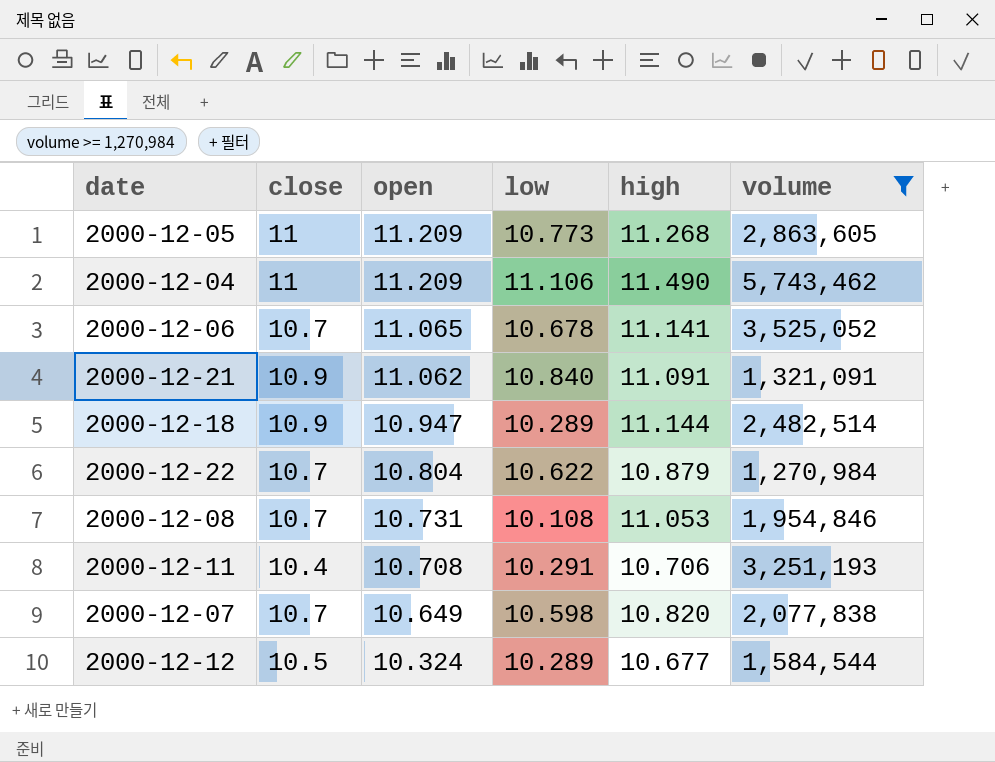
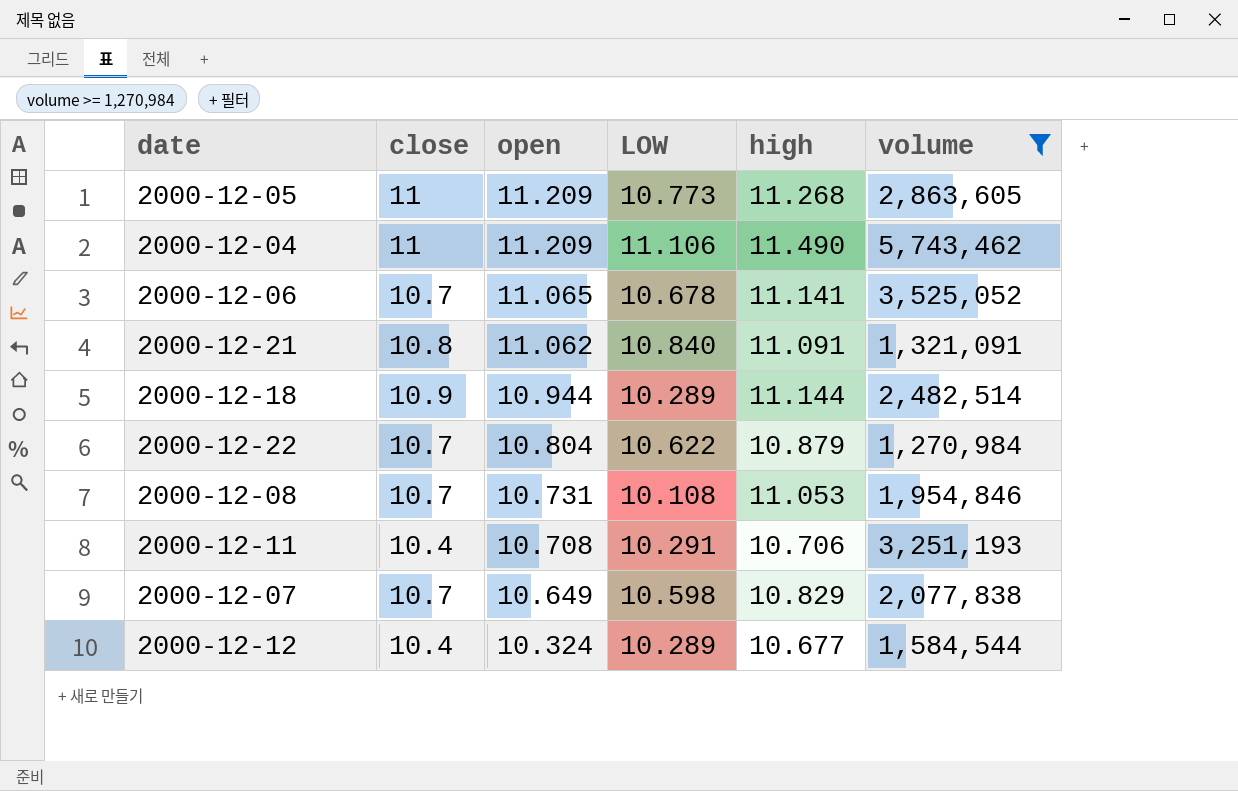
column name: low -> LOW
2000-12-21 | close: 10.9 -> 10.8
2000-12-18 | open: 10.947 -> 10.944
2000-12-07 | high: 10.820 -> 10.829
2000-12-12 | close: 10.5 -> 10.4

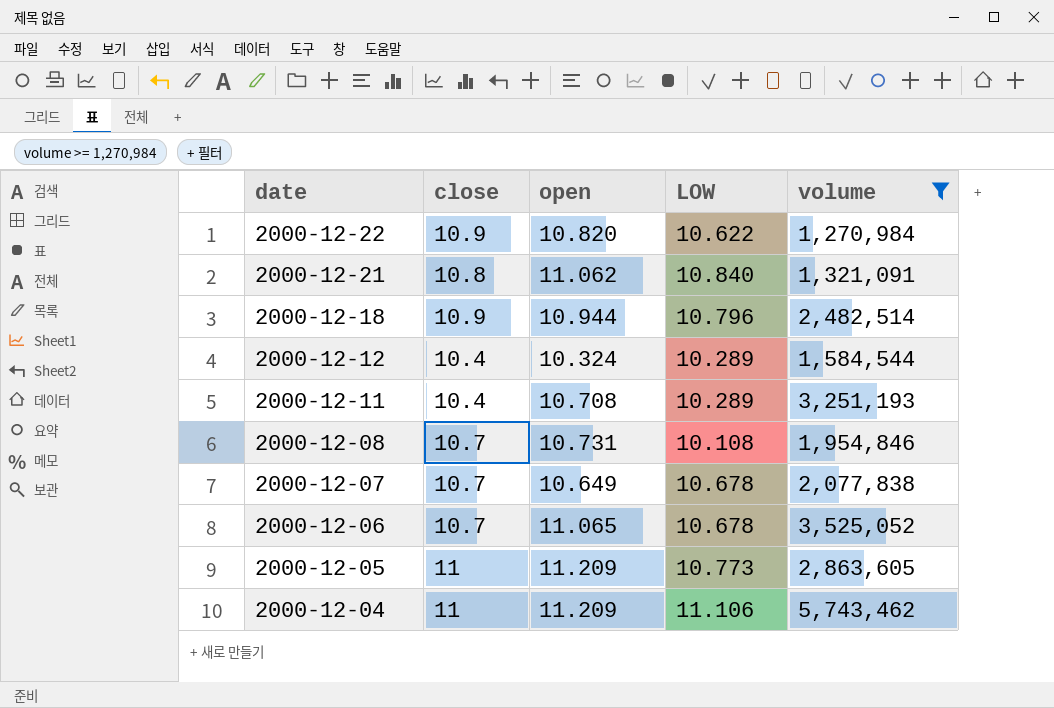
row order: open descending -> date descending
column high | position: 5 -> none
2000-12-22 | close: 10.7 -> 10.9
2000-12-22 | open: 10.804 -> 10.820
2000-12-18 | LOW: 10.289 -> 10.796
2000-12-11 | LOW: 10.291 -> 10.289
2000-12-07 | LOW: 10.598 -> 10.678

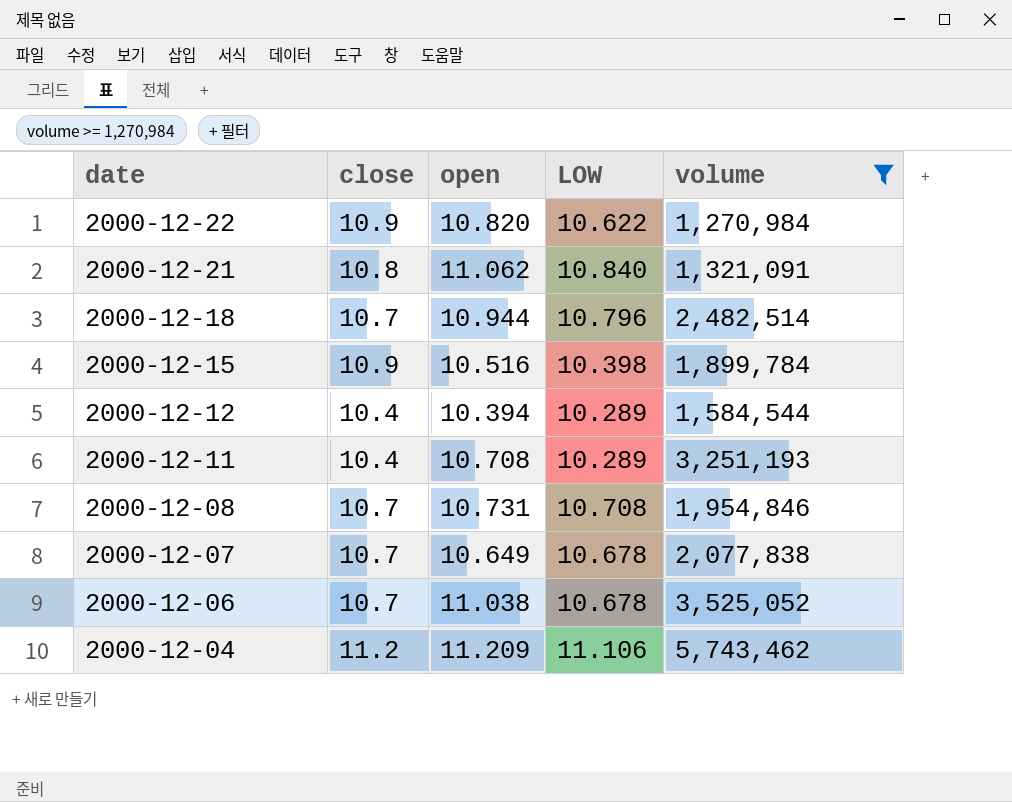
row 2000-12-05: 11 | 11.209 | 10.773 | 2,863,605 -> none
2000-12-18 | close: 10.9 -> 10.7
row 2000-12-15: none -> 10.9 | 10.516 | 10.398 | 1,899,784
2000-12-12 | open: 10.324 -> 10.394
2000-12-08 | LOW: 10.108 -> 10.708
2000-12-06 | open: 11.065 -> 11.038
2000-12-04 | close: 11 -> 11.2

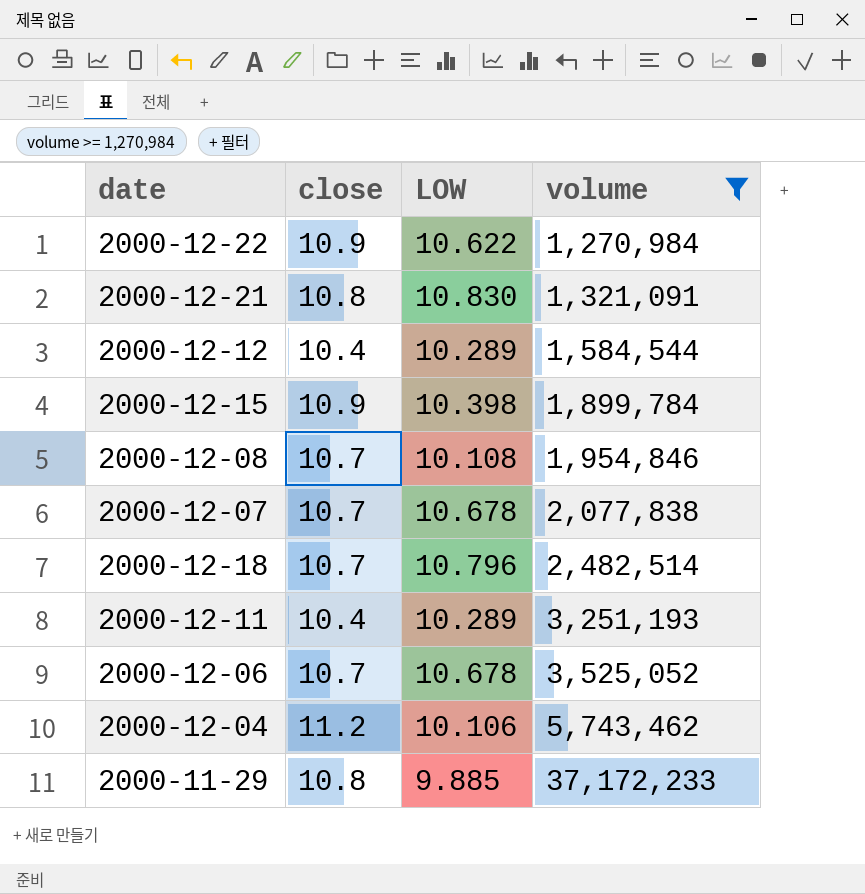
row order: date descending -> volume ascending
column open | position: 3 -> none
2000-12-21 | LOW: 10.840 -> 10.830
2000-12-08 | LOW: 10.708 -> 10.108
2000-12-04 | LOW: 11.106 -> 10.106
row 2000-11-29: none -> 10.8 | 9.885 | 37,172,233

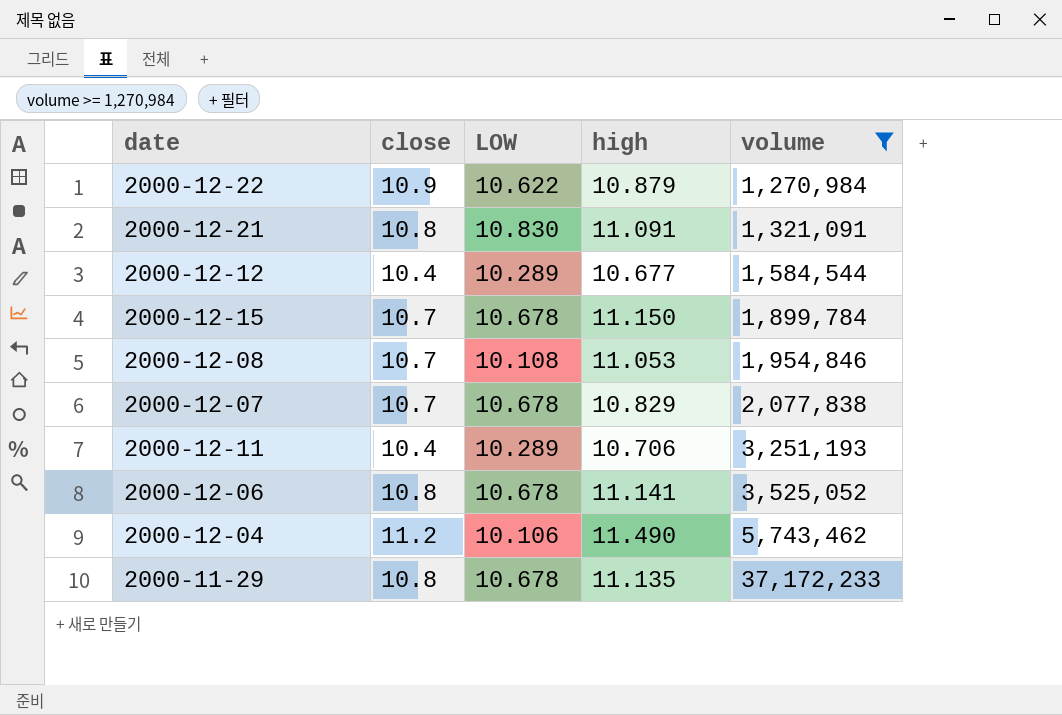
column high | position: none -> 4
row 2000-12-18: 10.7 | 10.796 | 2,482,514 -> none
2000-12-15 | close: 10.9 -> 10.7
2000-12-15 | LOW: 10.398 -> 10.678
2000-12-06 | close: 10.7 -> 10.8
2000-11-29 | LOW: 9.885 -> 10.678

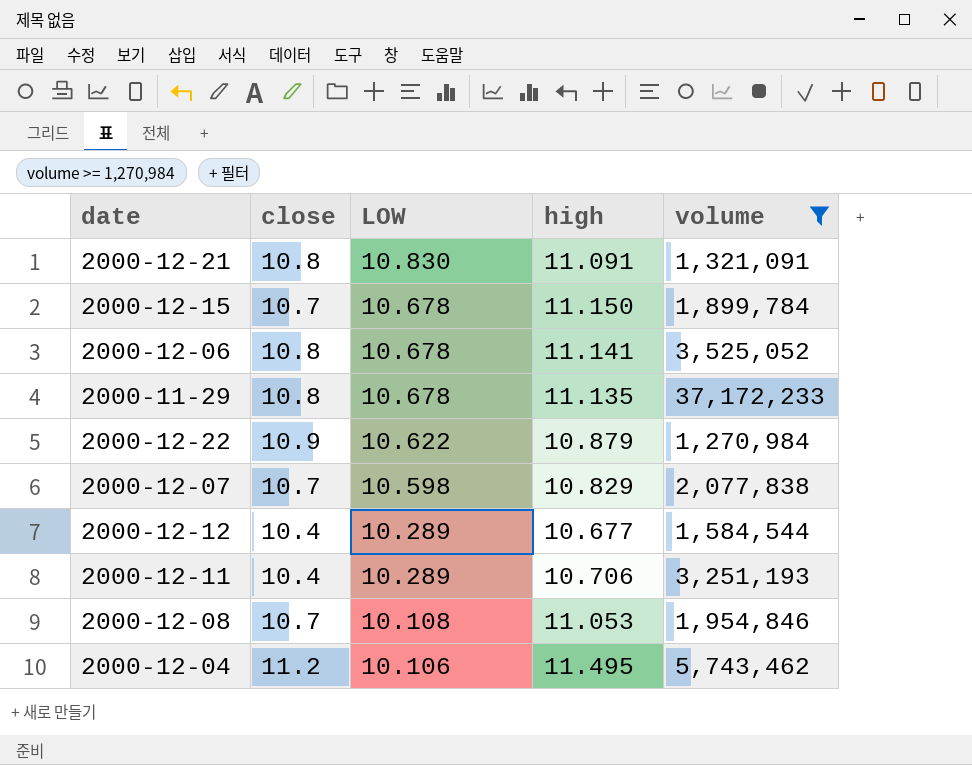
row order: volume ascending -> LOW descending
2000-12-07 | LOW: 10.678 -> 10.598
2000-12-04 | high: 11.490 -> 11.495

